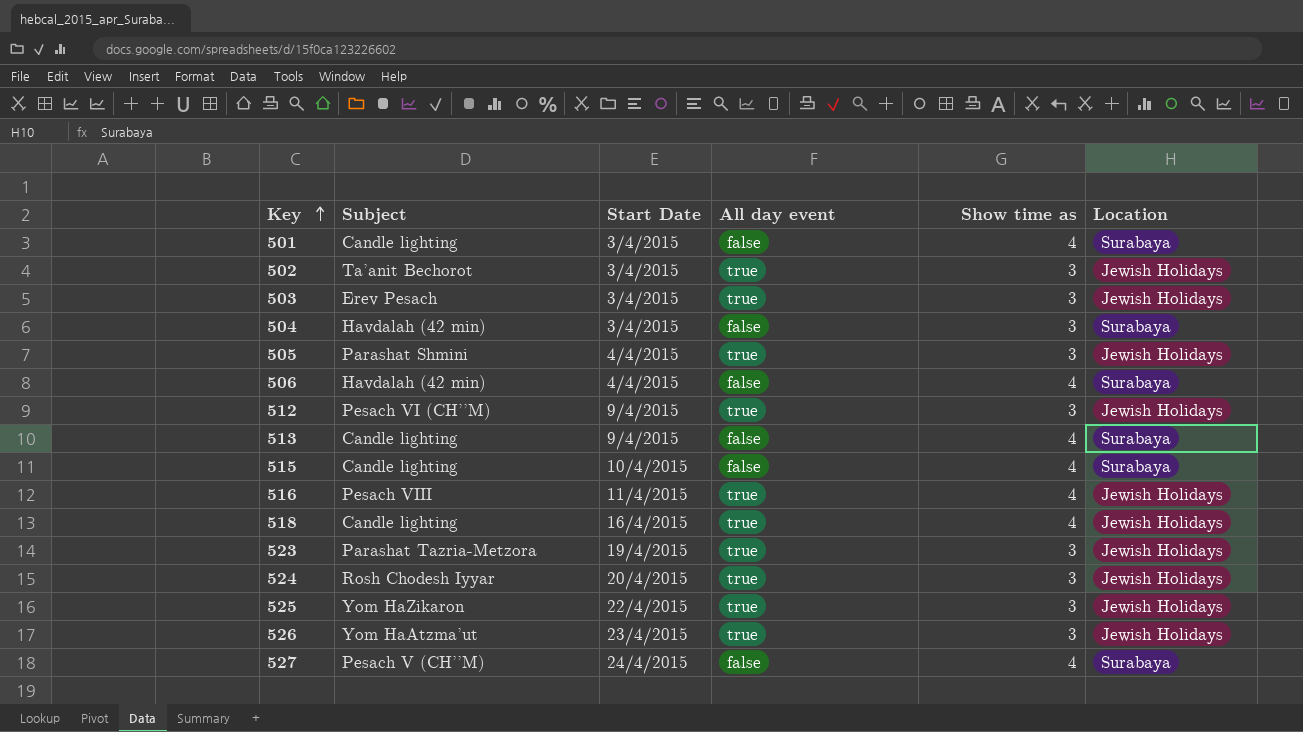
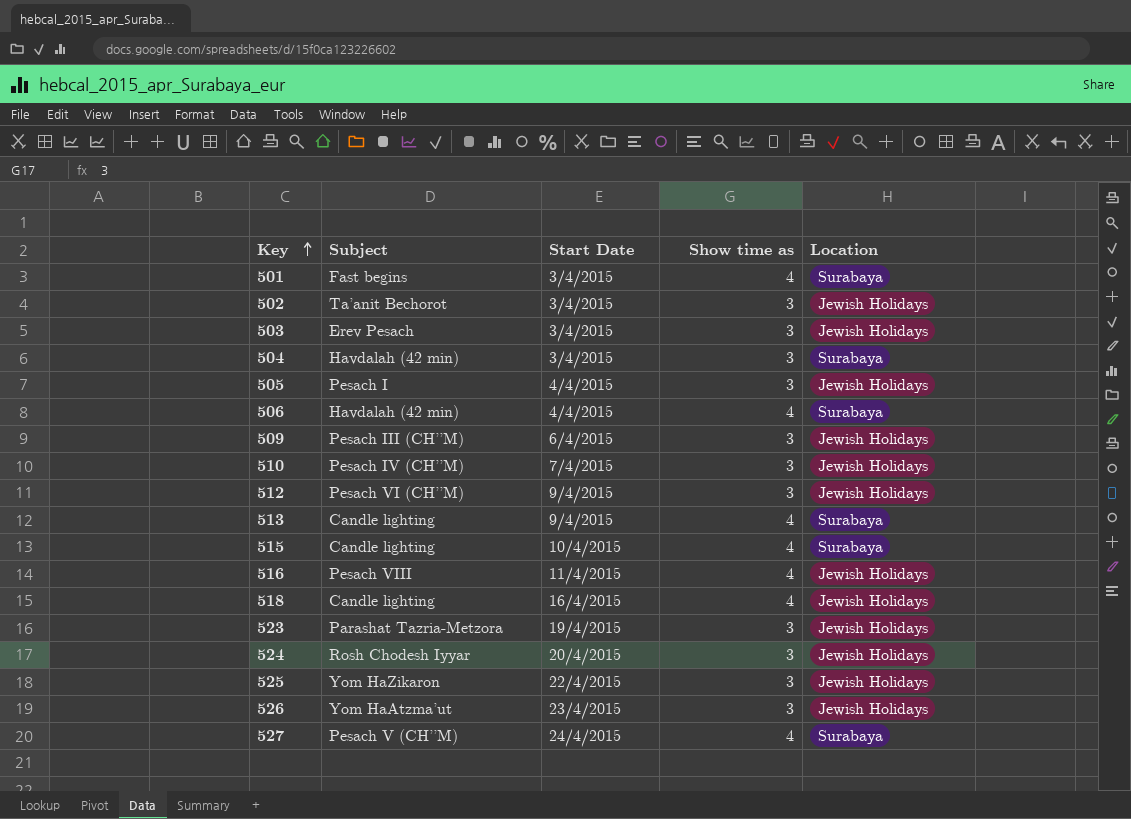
column All day event | position: 4 -> none
501 | Subject: Candle lighting -> Fast begins
505 | Subject: Parashat Shmini -> Pesach I
row 509: none -> Pesach III (CH’’M) | 6/4/2015 | 3 | Jewish Holidays
row 510: none -> Pesach IV (CH’’M) | 7/4/2015 | 3 | Jewish Holidays

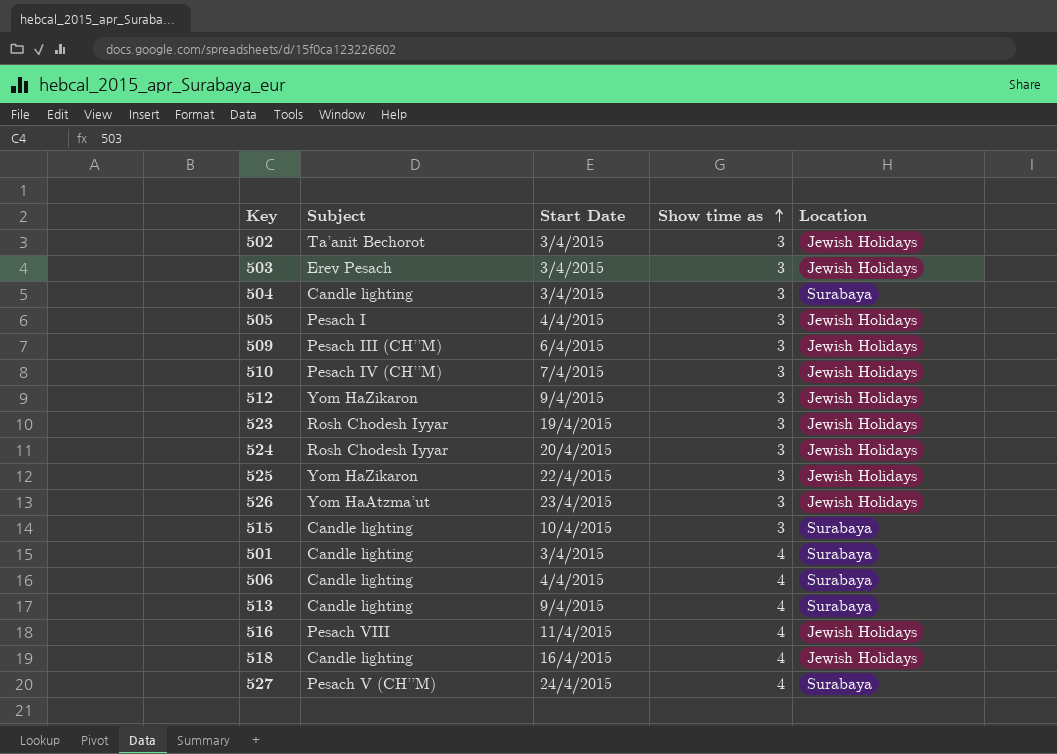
row order: Key ascending -> Show time as ascending
504 | Subject: Havdalah (42 min) -> Candle lighting
512 | Subject: Pesach VI (CH’’M) -> Yom HaZikaron
523 | Subject: Parashat Tazria-Metzora -> Rosh Chodesh Iyyar
515 | Show time as: 4 -> 3
501 | Subject: Fast begins -> Candle lighting
506 | Subject: Havdalah (42 min) -> Candle lighting

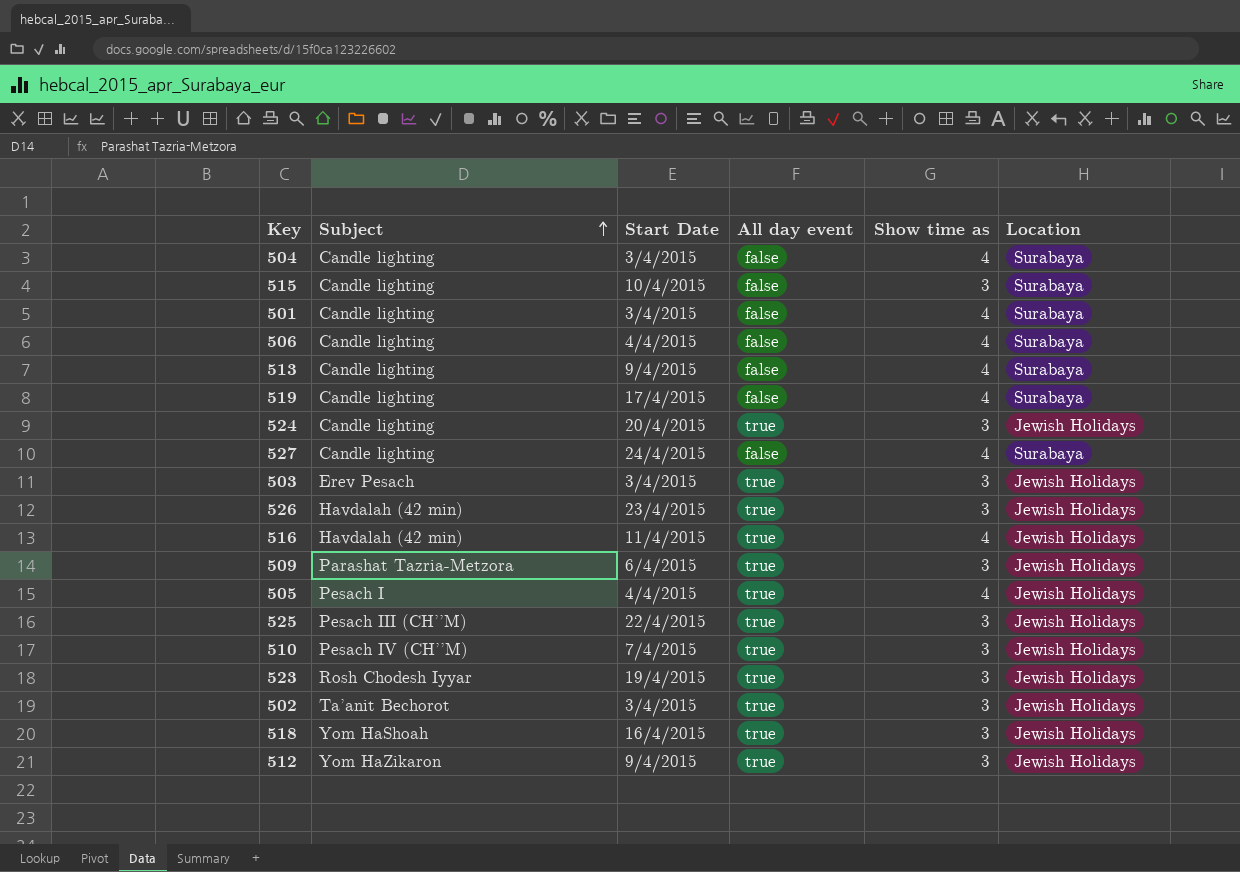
row order: Show time as ascending -> Subject ascending
column All day event | position: none -> 4
504 | Show time as: 3 -> 4
row 519: none -> Candle lighting | 17/4/2015 | false | 4 | Surabaya
524 | Subject: Rosh Chodesh Iyyar -> Candle lighting
527 | Subject: Pesach V (CH’’M) -> Candle lighting
526 | Subject: Yom HaAtzma’ut -> Havdalah (42 min)
516 | Subject: Pesach VIII -> Havdalah (42 min)
509 | Subject: Pesach III (CH’’M) -> Parashat Tazria-Metzora
505 | Show time as: 3 -> 4
525 | Subject: Yom HaZikaron -> Pesach III (CH’’M)
518 | Subject: Candle lighting -> Yom HaShoah
518 | Show time as: 4 -> 3

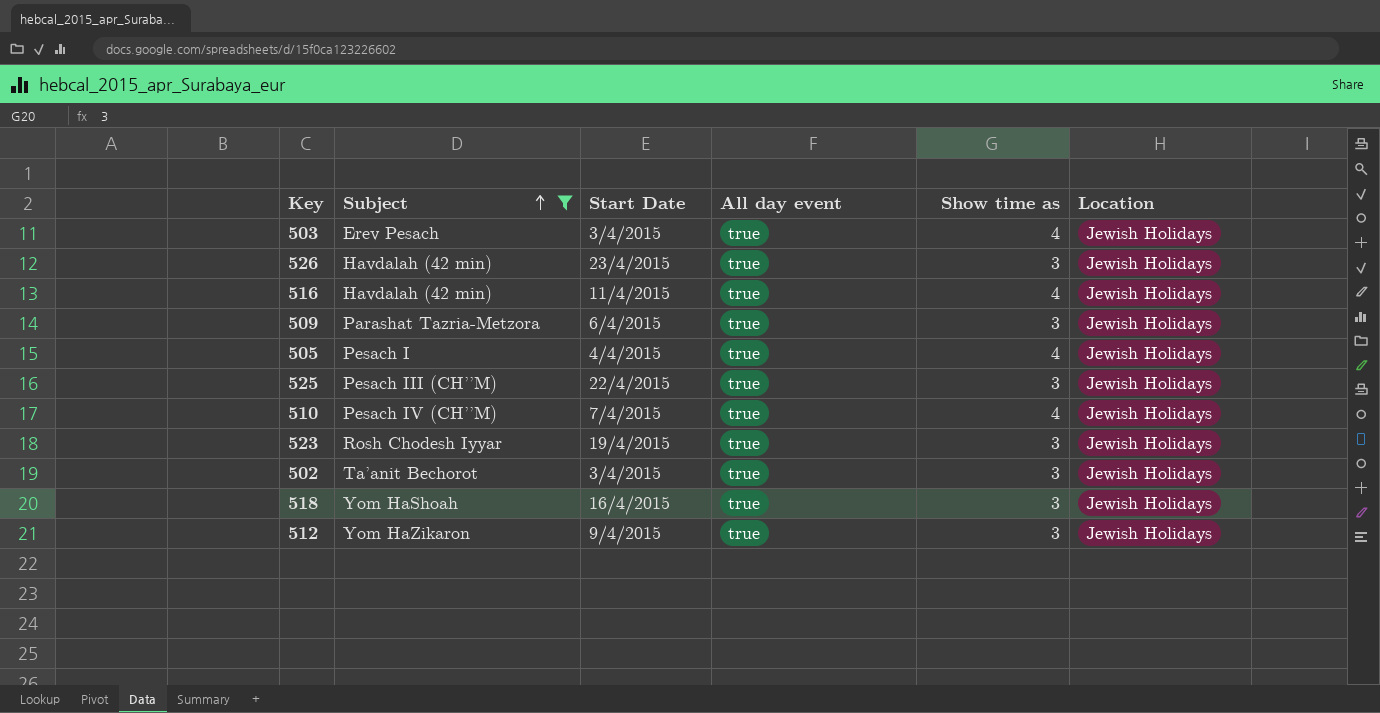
filter: none -> Subject != Candle lighting
503 | Show time as: 3 -> 4
510 | Show time as: 3 -> 4

